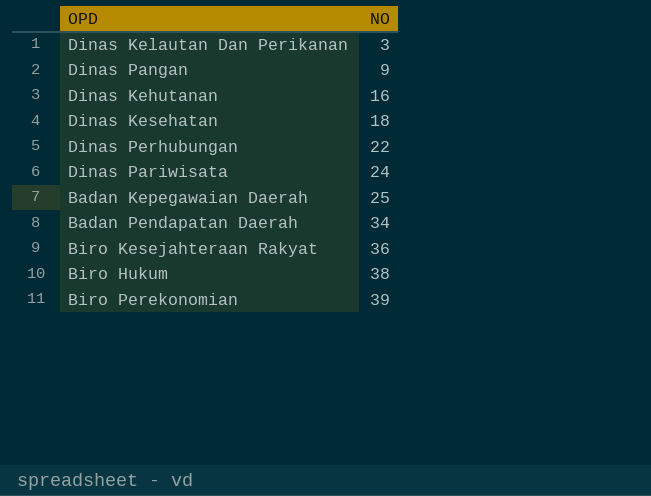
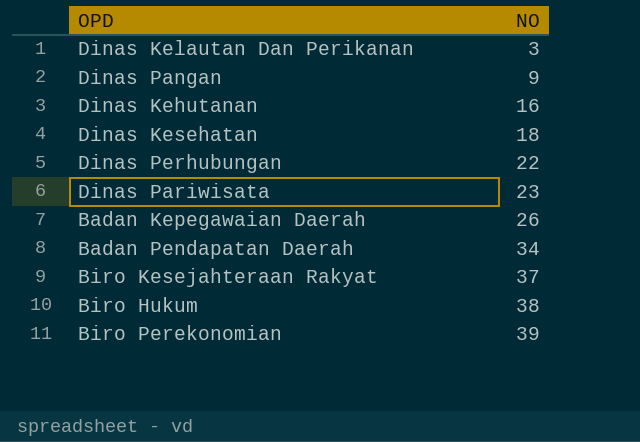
Dinas Pariwisata | NO: 24 -> 23
Badan Kepegawaian Daerah | NO: 25 -> 26
Biro Kesejahteraan Rakyat | NO: 36 -> 37

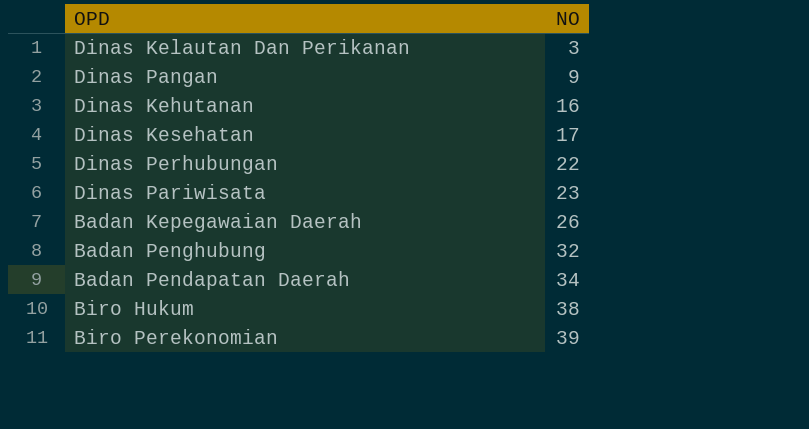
row Biro Kesejahteraan Rakyat: 37 -> none
Dinas Kesehatan | NO: 18 -> 17
row Badan Penghubung: none -> 32

